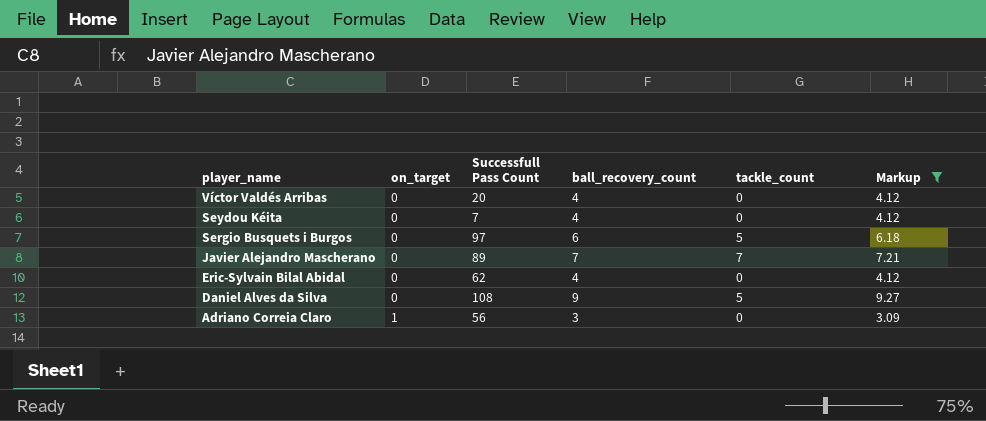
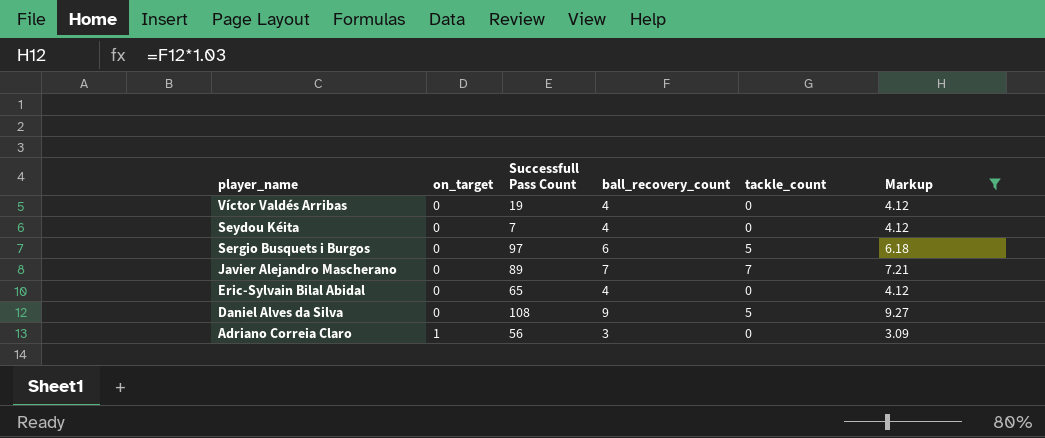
Víctor Valdés Arribas | Successfull Pass Count: 20 -> 19
Eric-Sylvain Bilal Abidal | Successfull Pass Count: 62 -> 65

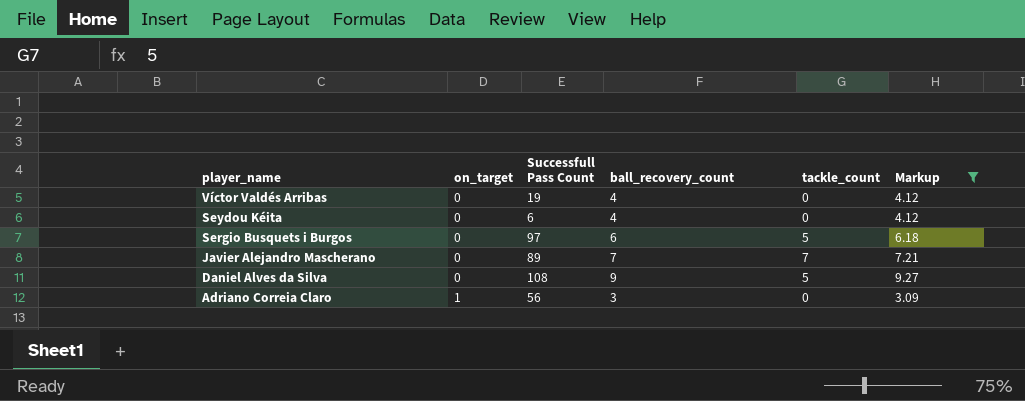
row Eric-Sylvain Bilal Abidal: 0 | 65 | 4 | 0 | 4.12 -> none
Seydou Kéita | Successfull Pass Count: 7 -> 6

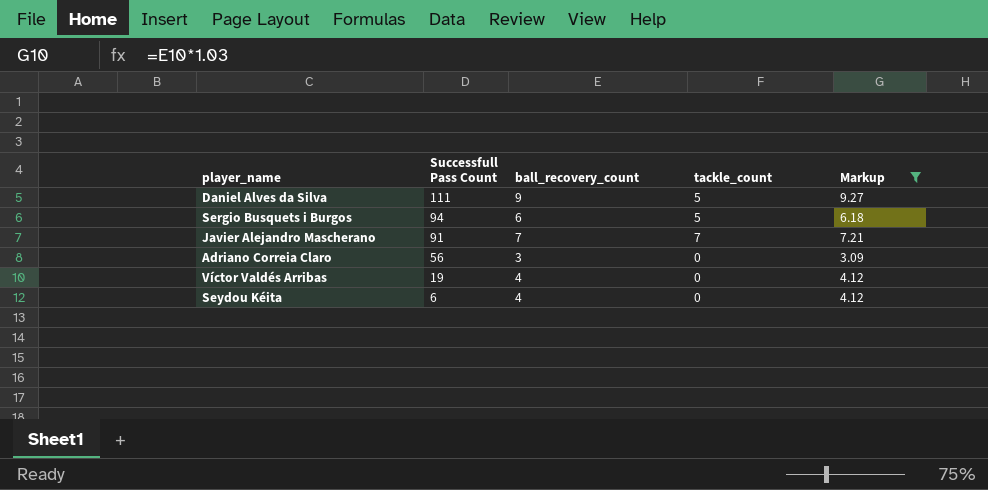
row order: player_name descending -> Successfull Pass Count descending
column on_target | position: 2 -> none
Daniel Alves da Silva | Successfull Pass Count: 108 -> 111
Sergio Busquets i Burgos | Successfull Pass Count: 97 -> 94
Javier Alejandro Mascherano | Successfull Pass Count: 89 -> 91

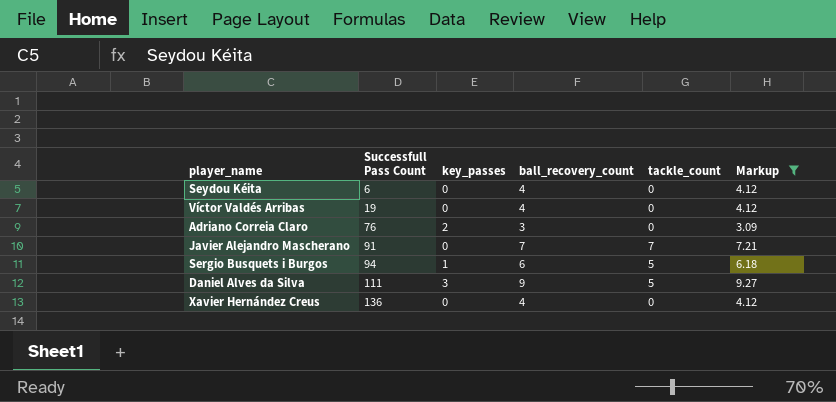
row order: Successfull Pass Count descending -> Successfull Pass Count ascending
column key_passes | position: none -> 3
Adriano Correia Claro | Successfull Pass Count: 56 -> 76
row Xavier Hernández Creus: none -> 136 | 0 | 4 | 0 | 4.12

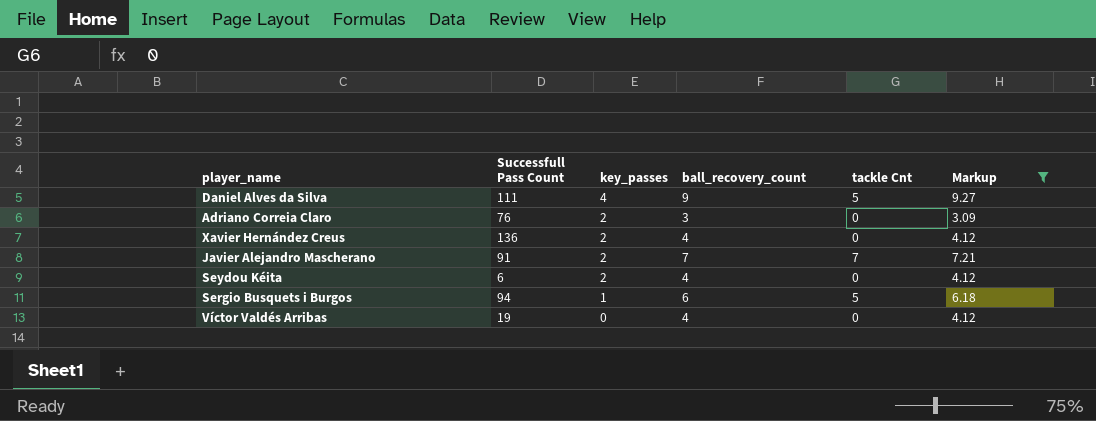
row order: Successfull Pass Count ascending -> key_passes descending
column name: tackle_count -> tackle Cnt
Daniel Alves da Silva | key_passes: 3 -> 4
Xavier Hernández Creus | key_passes: 0 -> 2
Javier Alejandro Mascherano | key_passes: 0 -> 2
Seydou Kéita | key_passes: 0 -> 2

